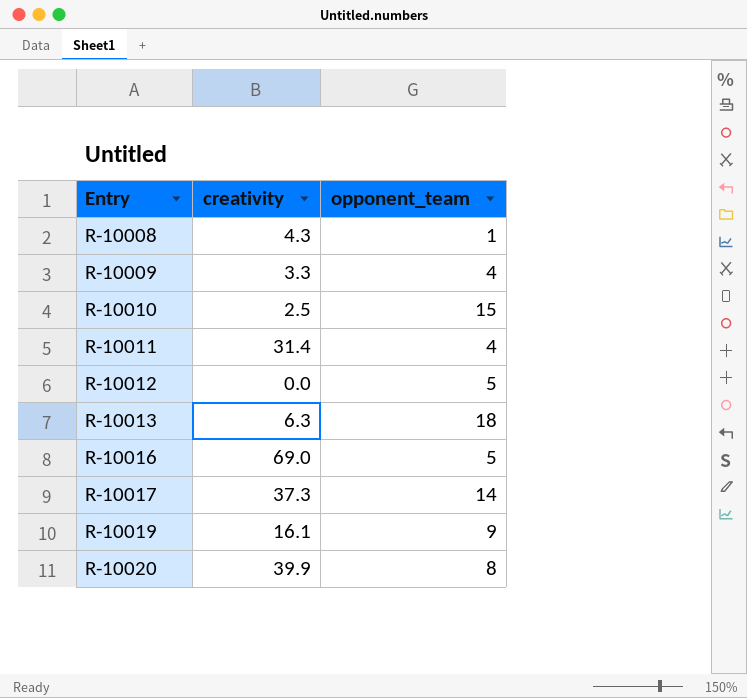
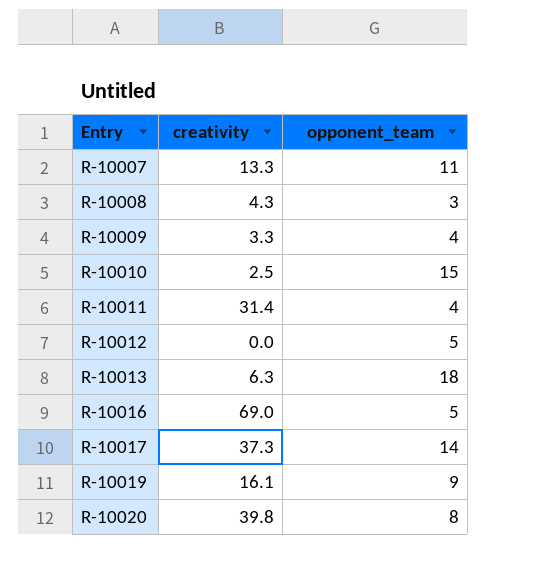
row R-10007: none -> 13.3 | 11
R-10008 | opponent_team: 1 -> 3
R-10020 | creativity: 39.9 -> 39.8

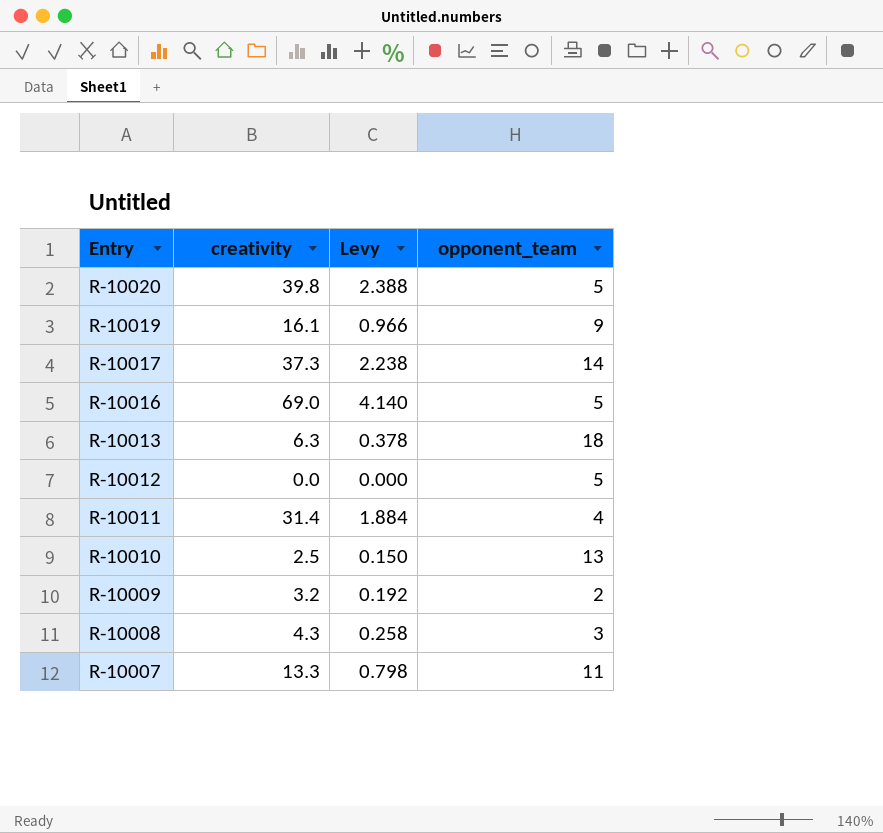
row order: Entry ascending -> Entry descending
column Levy | formula: none -> [creativity] * 0.06
R-10020 | opponent_team: 8 -> 5
R-10010 | opponent_team: 15 -> 13
R-10009 | creativity: 3.3 -> 3.2
R-10009 | opponent_team: 4 -> 2

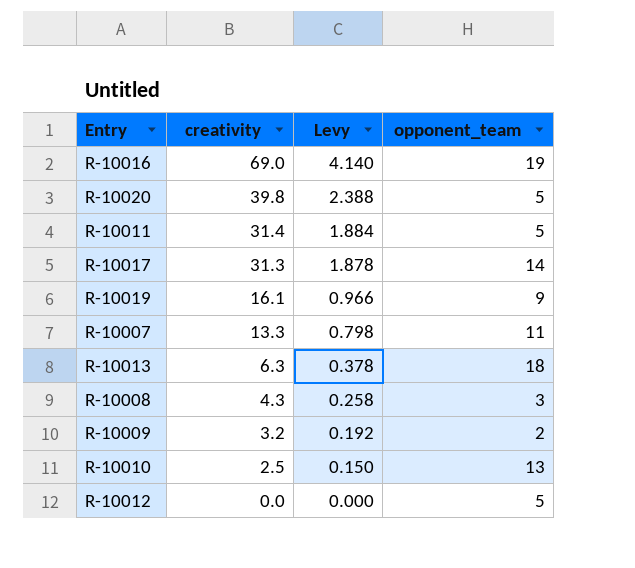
row order: Entry descending -> creativity descending
R-10016 | opponent_team: 5 -> 19
R-10011 | opponent_team: 4 -> 5
R-10017 | creativity: 37.3 -> 31.3
R-10017 | Levy: 2.238 -> 1.878

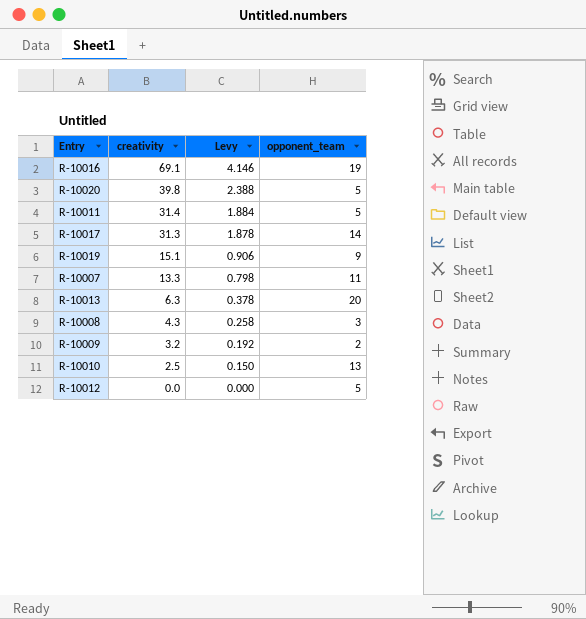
R-10016 | creativity: 69.0 -> 69.1
R-10016 | Levy: 4.140 -> 4.146
R-10019 | creativity: 16.1 -> 15.1
R-10019 | Levy: 0.966 -> 0.906
R-10013 | opponent_team: 18 -> 20

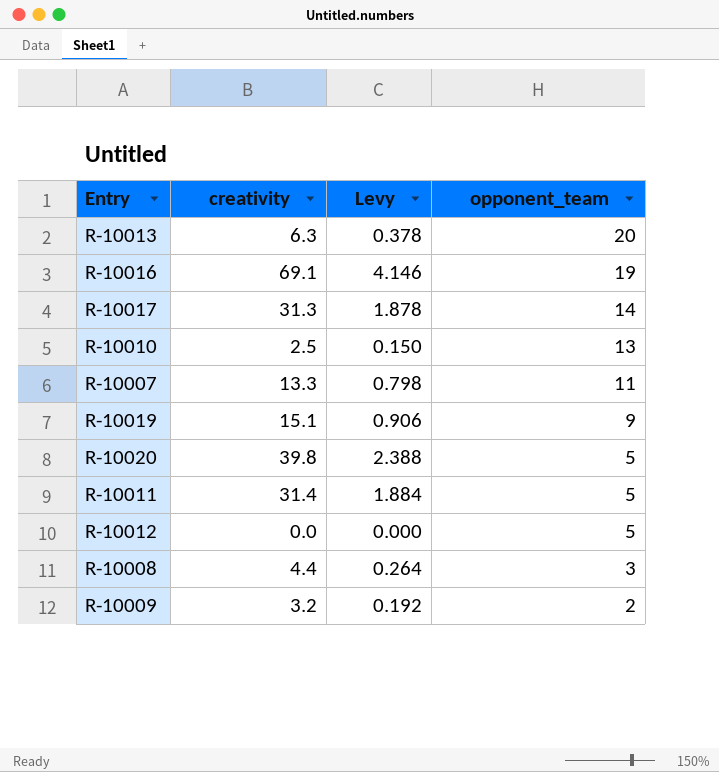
row order: creativity descending -> opponent_team descending
R-10008 | creativity: 4.3 -> 4.4
R-10008 | Levy: 0.258 -> 0.264

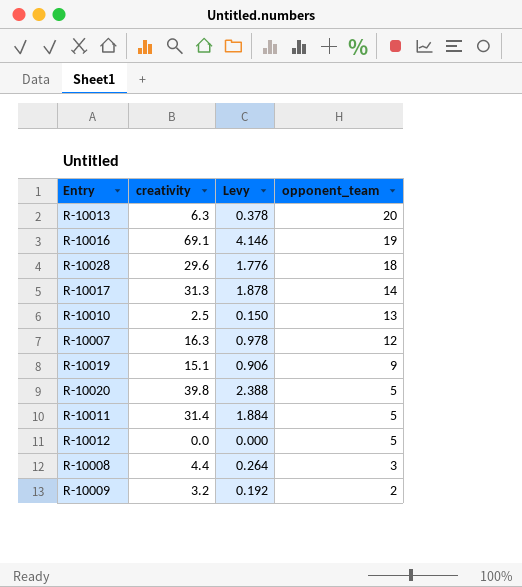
row R-10028: none -> 29.6 | 1.776 | 18
R-10007 | creativity: 13.3 -> 16.3
R-10007 | Levy: 0.798 -> 0.978
R-10007 | opponent_team: 11 -> 12

